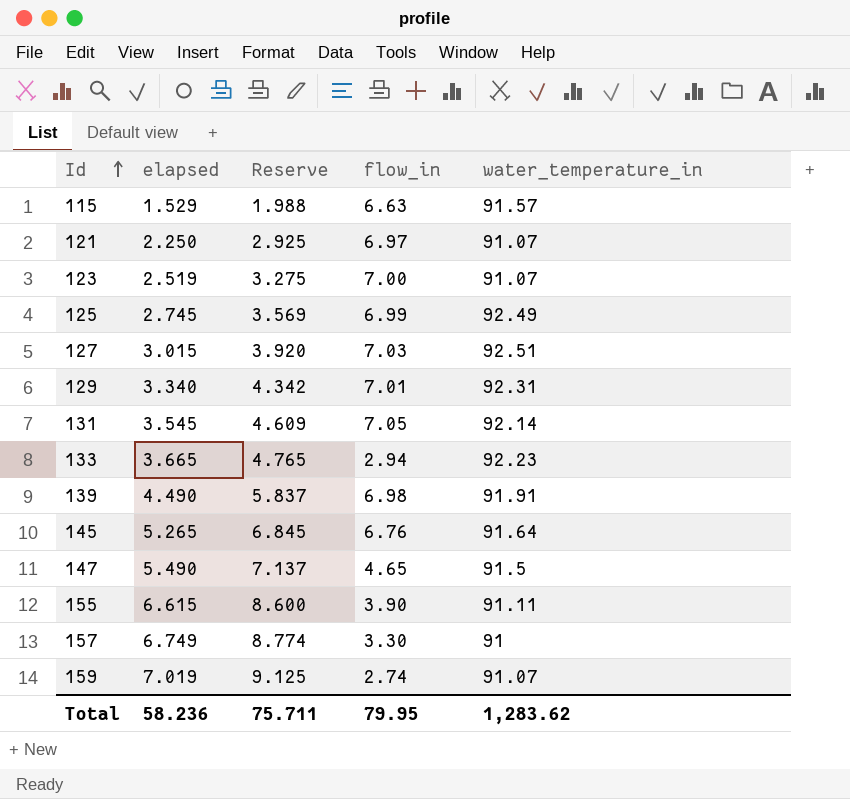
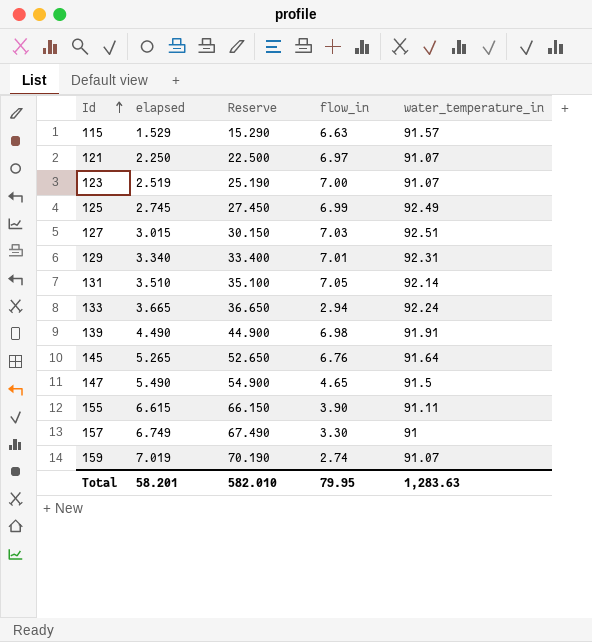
column Reserve | formula: [elapsed] * 1.3 -> [elapsed] * 10
131 | elapsed: 3.545 -> 3.510
133 | water_temperature_in: 92.23 -> 92.24
Total | elapsed: 58.236 -> 58.201
Total | Reserve: 75.711 -> 582.010
Total | water_temperature_in: 1,283.62 -> 1,283.63

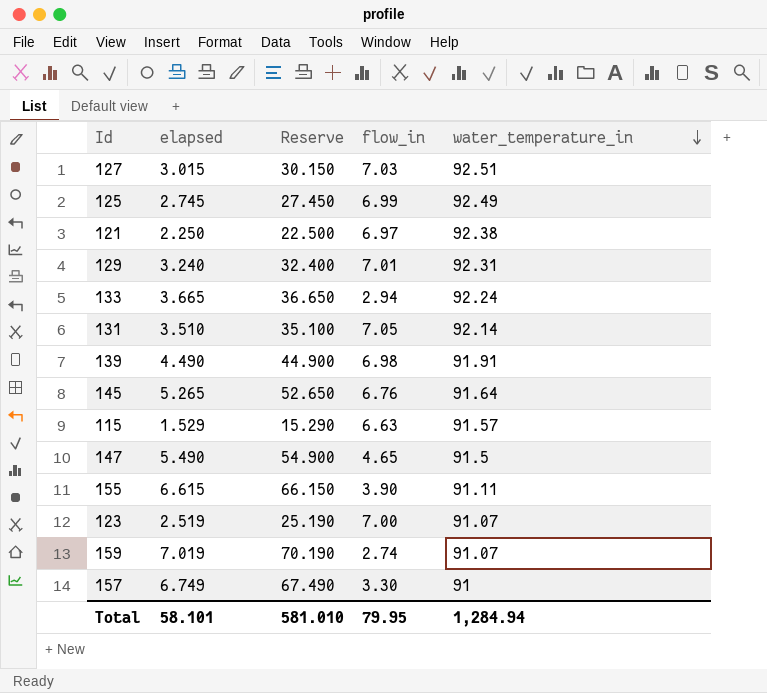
row order: Id ascending -> water_temperature_in descending
121 | water_temperature_in: 91.07 -> 92.38
129 | elapsed: 3.340 -> 3.240
129 | Reserve: 33.400 -> 32.400
Total | elapsed: 58.201 -> 58.101
Total | Reserve: 582.010 -> 581.010
Total | water_temperature_in: 1,283.63 -> 1,284.94

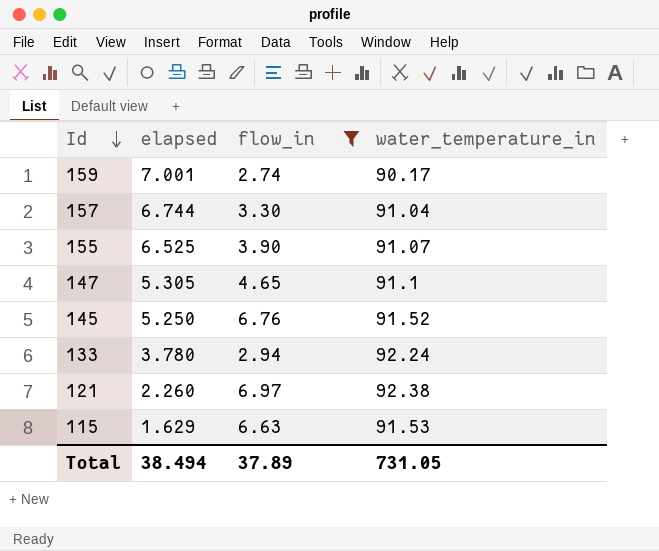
filter: none -> flow_in <= 6.97
row order: water_temperature_in descending -> Id descending
column Reserve | formula: [elapsed] * 10 -> none
159 | elapsed: 7.019 -> 7.001
159 | water_temperature_in: 91.07 -> 90.17
157 | elapsed: 6.749 -> 6.744
157 | water_temperature_in: 91 -> 91.04
155 | elapsed: 6.615 -> 6.525
155 | water_temperature_in: 91.11 -> 91.07
147 | elapsed: 5.490 -> 5.305
147 | water_temperature_in: 91.5 -> 91.1
145 | elapsed: 5.265 -> 5.250
145 | water_temperature_in: 91.64 -> 91.52
133 | elapsed: 3.665 -> 3.780
121 | elapsed: 2.250 -> 2.260
115 | elapsed: 1.529 -> 1.629
115 | water_temperature_in: 91.57 -> 91.53
Total | elapsed: 58.101 -> 38.494
Total | flow_in: 79.95 -> 37.89
Total | water_temperature_in: 1,284.94 -> 731.05

